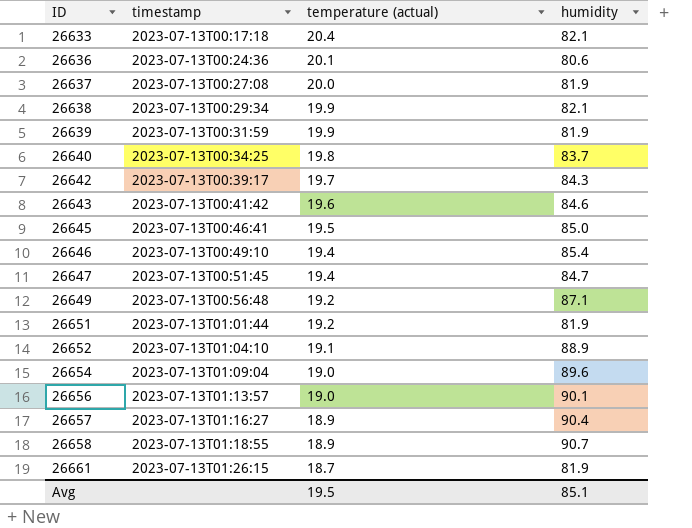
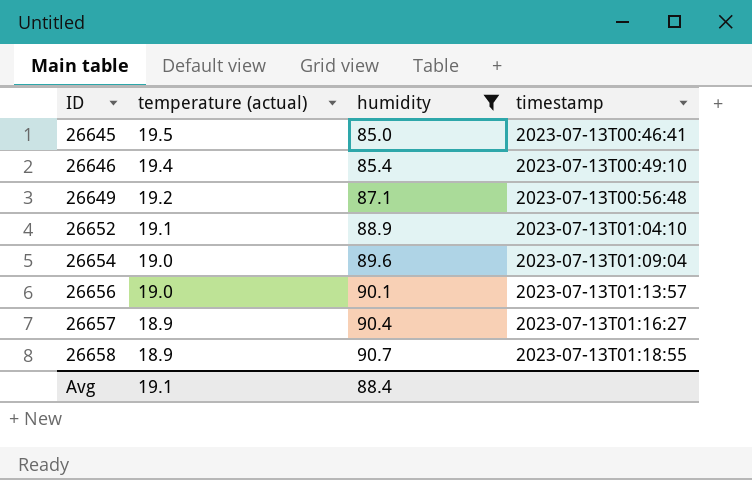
filter: none -> humidity >= 85.0
column timestamp | position: 2 -> 4
Avg | temperature (actual): 19.5 -> 19.1
Avg | humidity: 85.1 -> 88.4

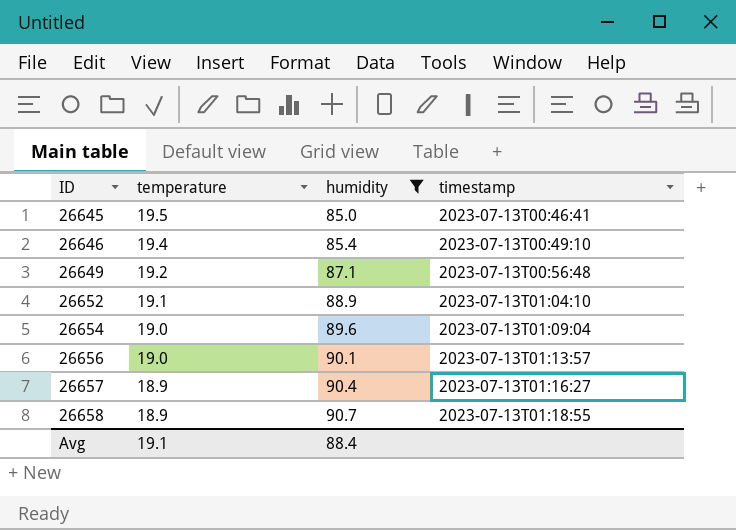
column name: temperature (actual) -> temperature

